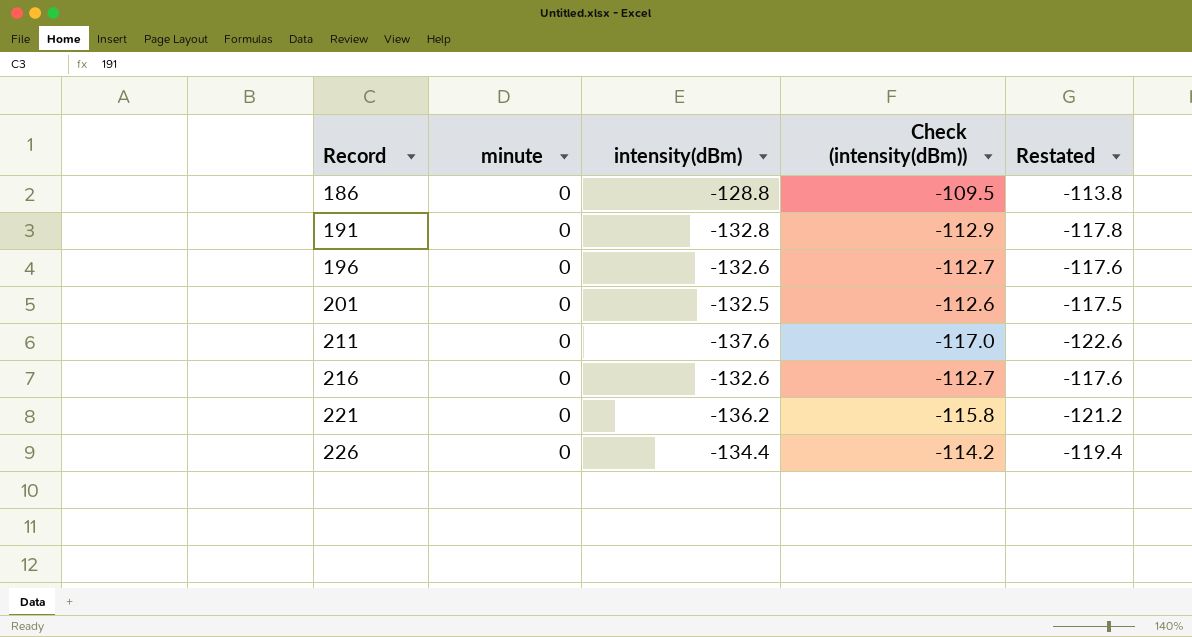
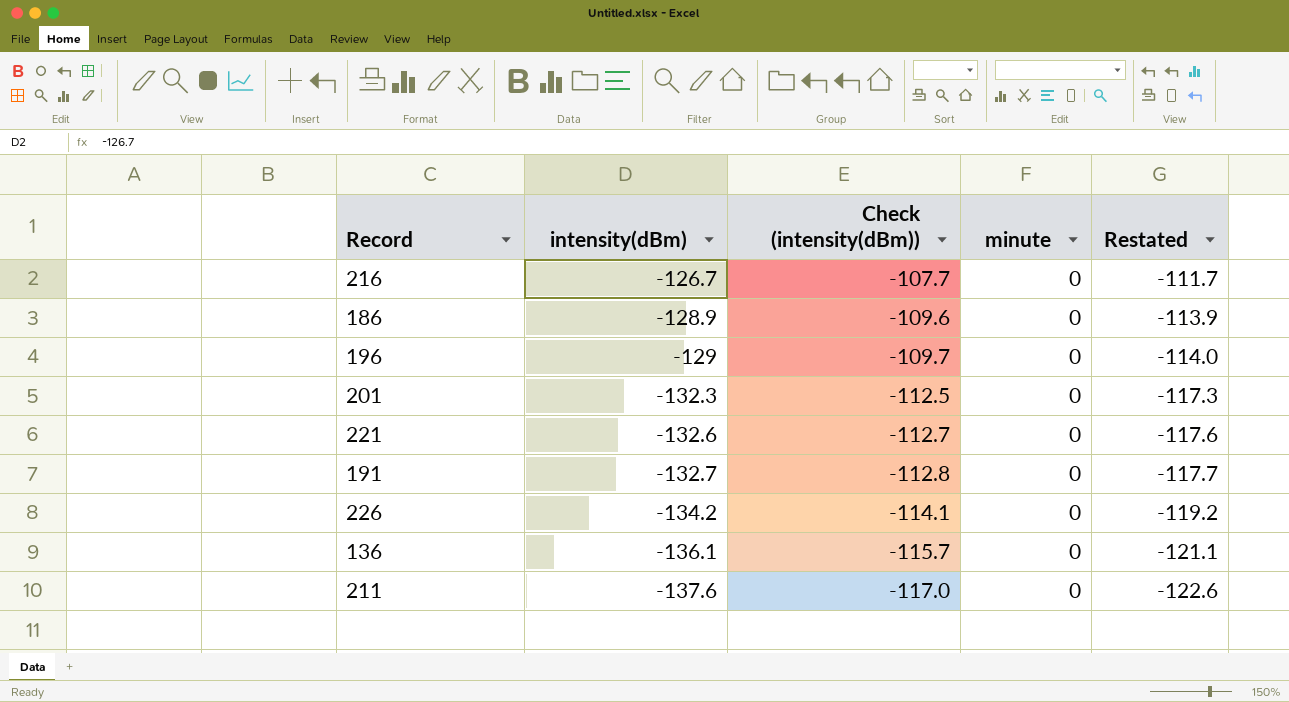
row order: Record ascending -> intensity(dBm) descending
column minute | position: 2 -> 4
216 | intensity(dBm): -132.6 -> -126.7
216 | Check (intensity(dBm)): -112.7 -> -107.7
216 | Restated: -117.6 -> -111.7
186 | intensity(dBm): -128.8 -> -128.9
186 | Check (intensity(dBm)): -109.5 -> -109.6
186 | Restated: -113.8 -> -113.9
196 | intensity(dBm): -132.6 -> -129
196 | Check (intensity(dBm)): -112.7 -> -109.7
196 | Restated: -117.6 -> -114.0
201 | intensity(dBm): -132.5 -> -132.3
201 | Check (intensity(dBm)): -112.6 -> -112.5
201 | Restated: -117.5 -> -117.3
221 | intensity(dBm): -136.2 -> -132.6
221 | Check (intensity(dBm)): -115.8 -> -112.7
221 | Restated: -121.2 -> -117.6
191 | intensity(dBm): -132.8 -> -132.7
191 | Check (intensity(dBm)): -112.9 -> -112.8
191 | Restated: -117.8 -> -117.7
226 | intensity(dBm): -134.4 -> -134.2
226 | Check (intensity(dBm)): -114.2 -> -114.1
226 | Restated: -119.4 -> -119.2
row 136: none -> -136.1 | -115.7 | 0 | -121.1

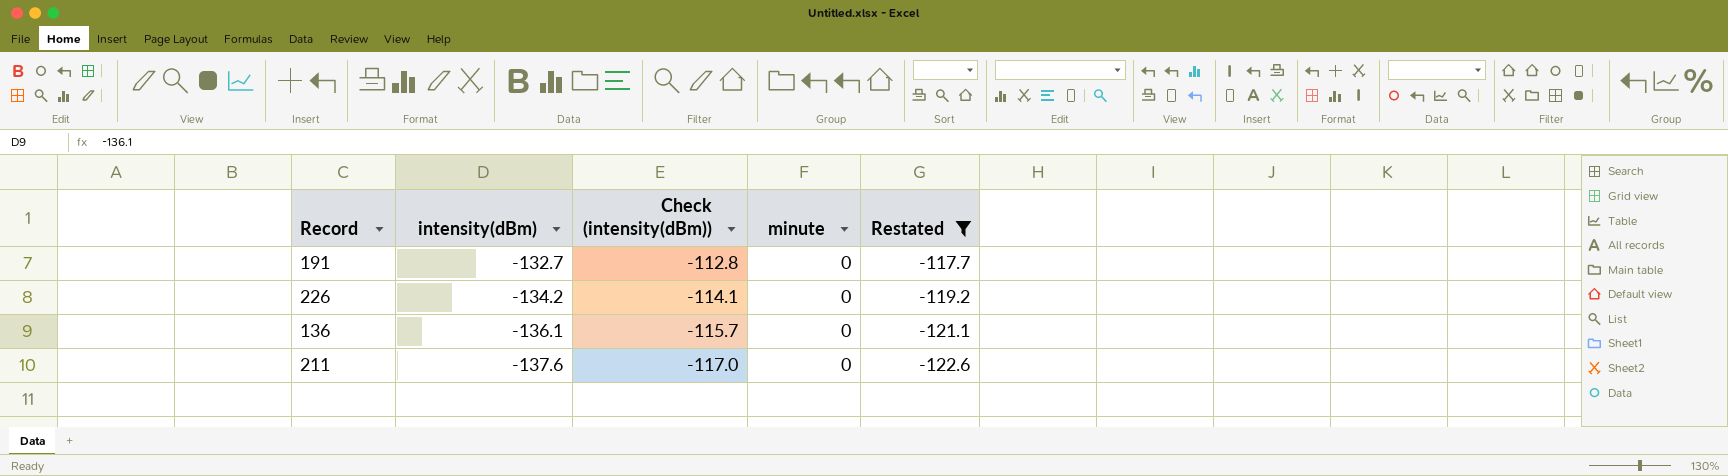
filter: none -> Restated <= -117.7

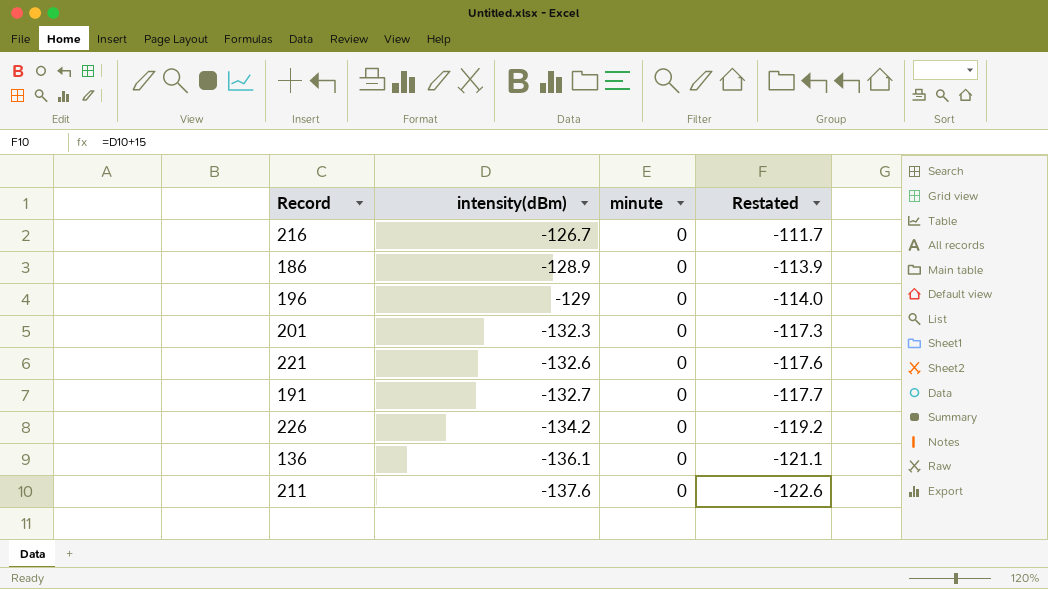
filter: Restated <= -117.7 -> none
column Check (intensity(dBm)) | formula: [intensity(dBm)] * 0.85 -> none

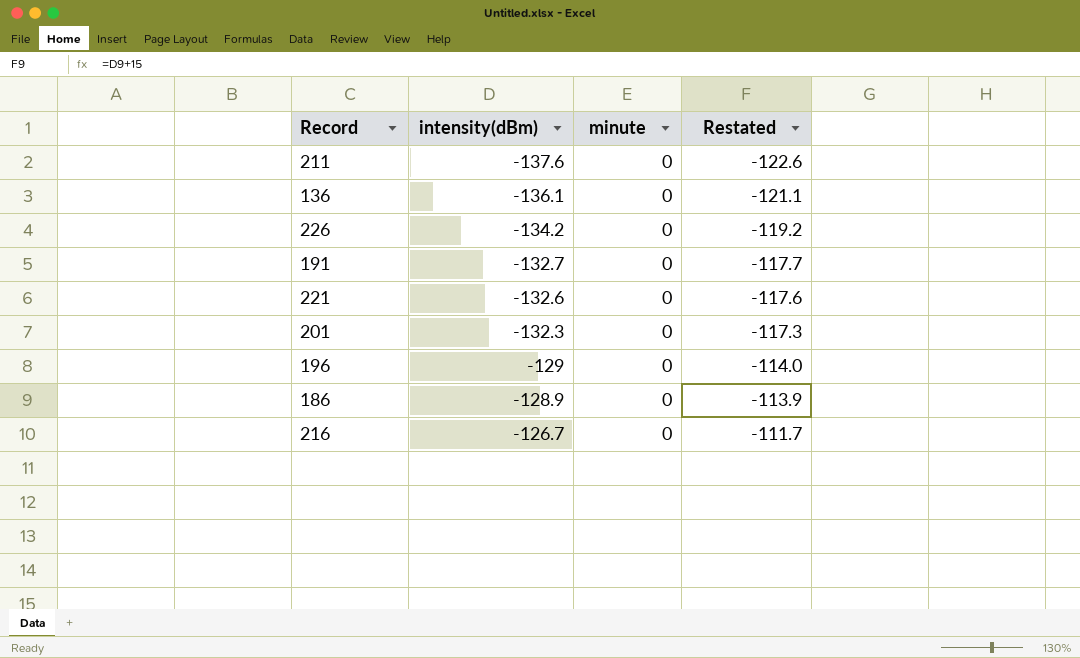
row order: intensity(dBm) descending -> intensity(dBm) ascending

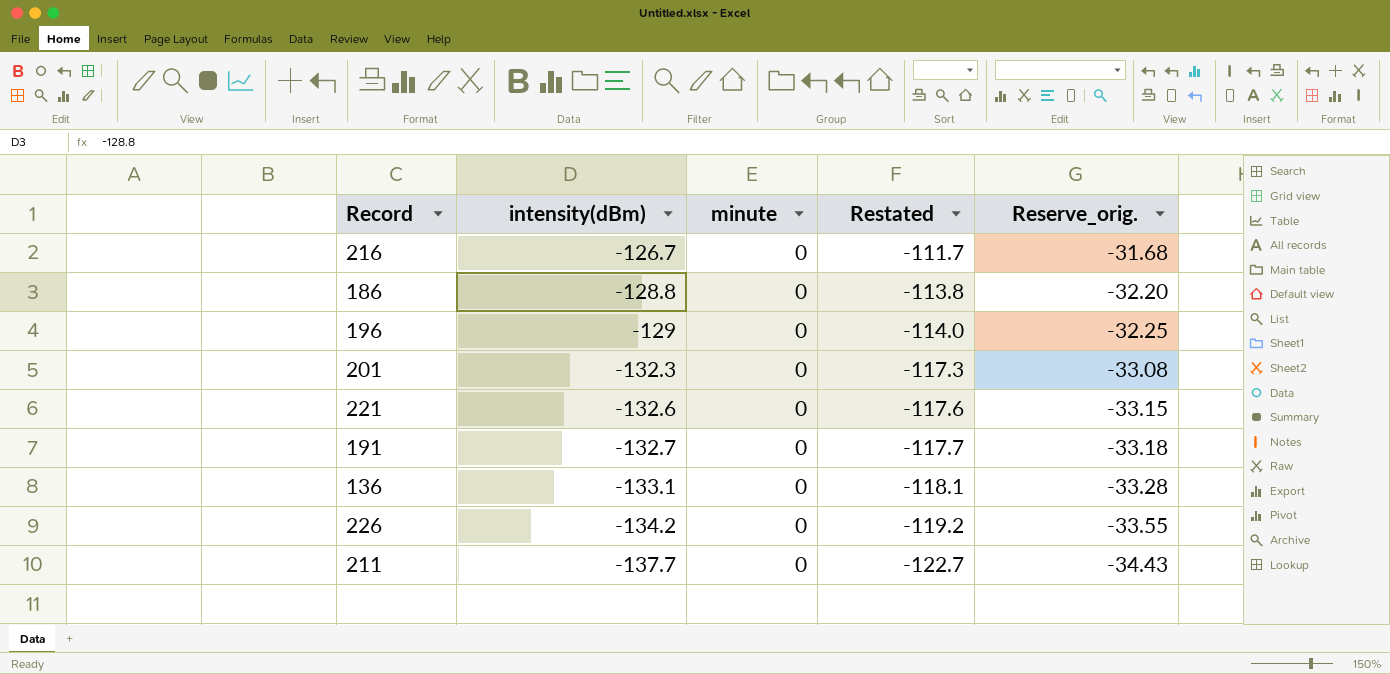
row order: intensity(dBm) ascending -> intensity(dBm) descending
column Reserve_orig. | formula: none -> [intensity(dBm)] * 0.25
186 | intensity(dBm): -128.9 -> -128.8
186 | Restated: -113.9 -> -113.8
136 | intensity(dBm): -136.1 -> -133.1
136 | Restated: -121.1 -> -118.1
211 | intensity(dBm): -137.6 -> -137.7
211 | Restated: -122.6 -> -122.7

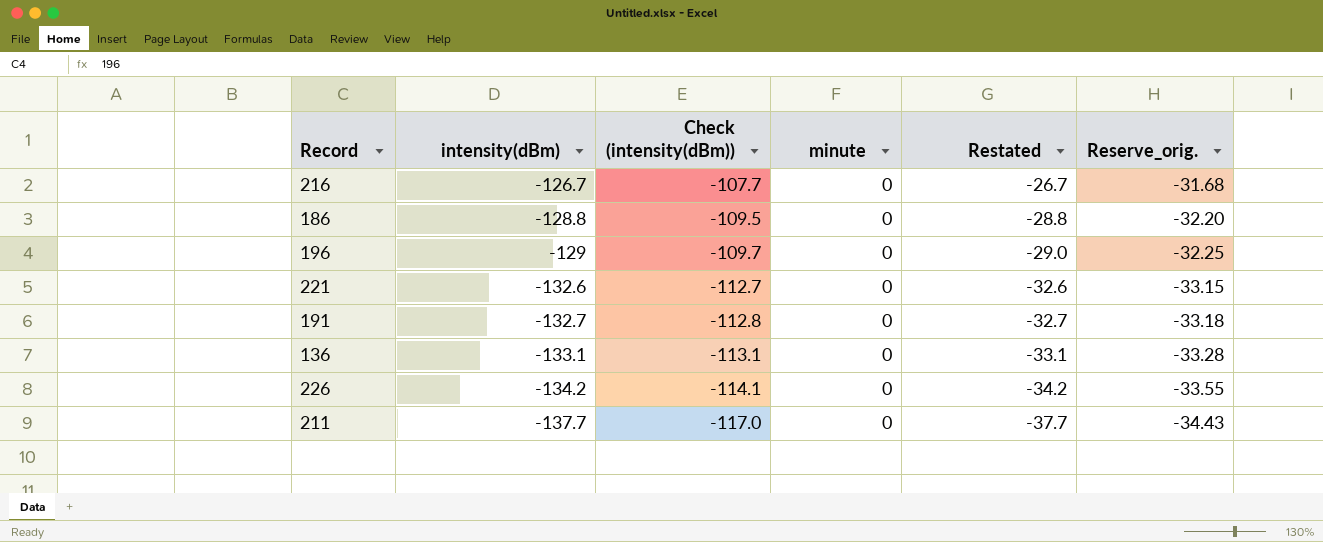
column Check (intensity(dBm)) | formula: none -> [intensity(dBm)] * 0.85
column Restated | formula: [intensity(dBm)] + 15 -> [intensity(dBm)] + 100
row 201: -132.3 | 0 | -117.3 | -33.08 -> none

